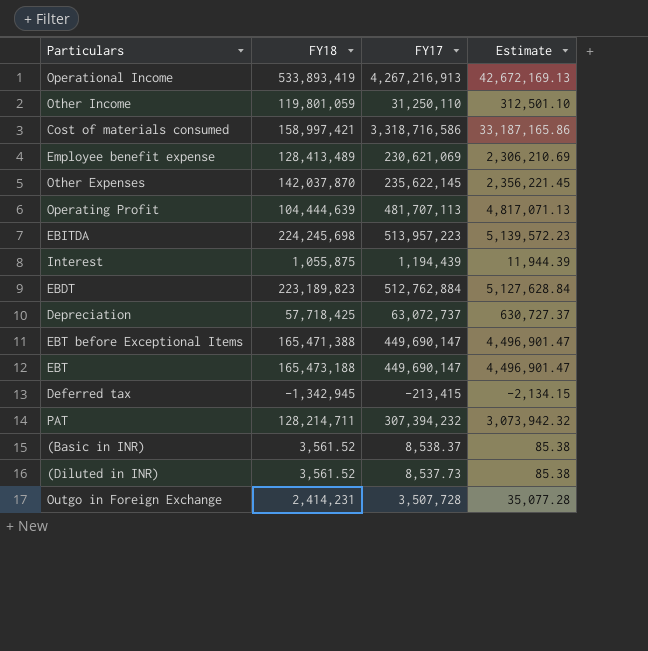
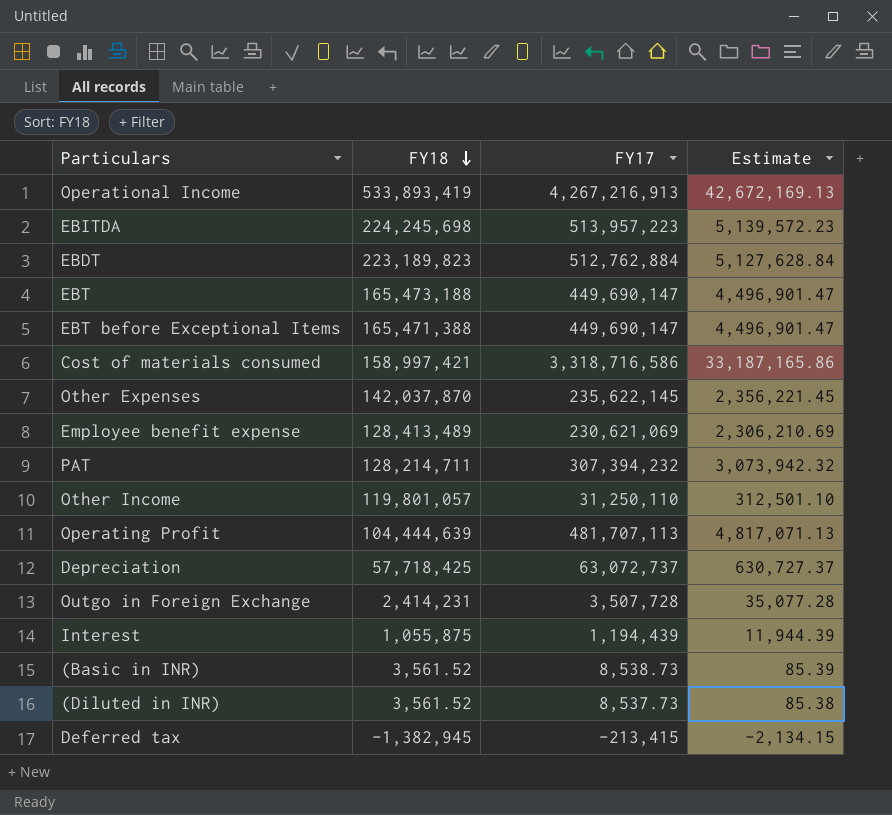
row order: none -> FY18 descending
Other Income | FY18: 119,801,059 -> 119,801,057
(Basic in INR) | FY17: 8,538.37 -> 8,538.73
(Basic in INR) | Estimate: 85.38 -> 85.39
Deferred tax | FY18: -1,342,945 -> -1,382,945

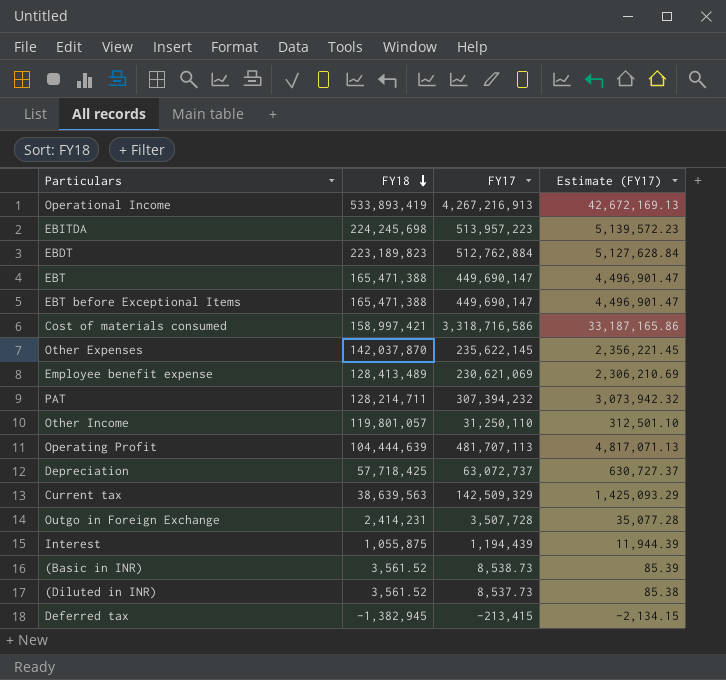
column name: Estimate -> Estimate (FY17)
EBT | FY18: 165,473,188 -> 165,471,388
row Current tax: none -> 38,639,563 | 142,509,329 | 1,425,093.29

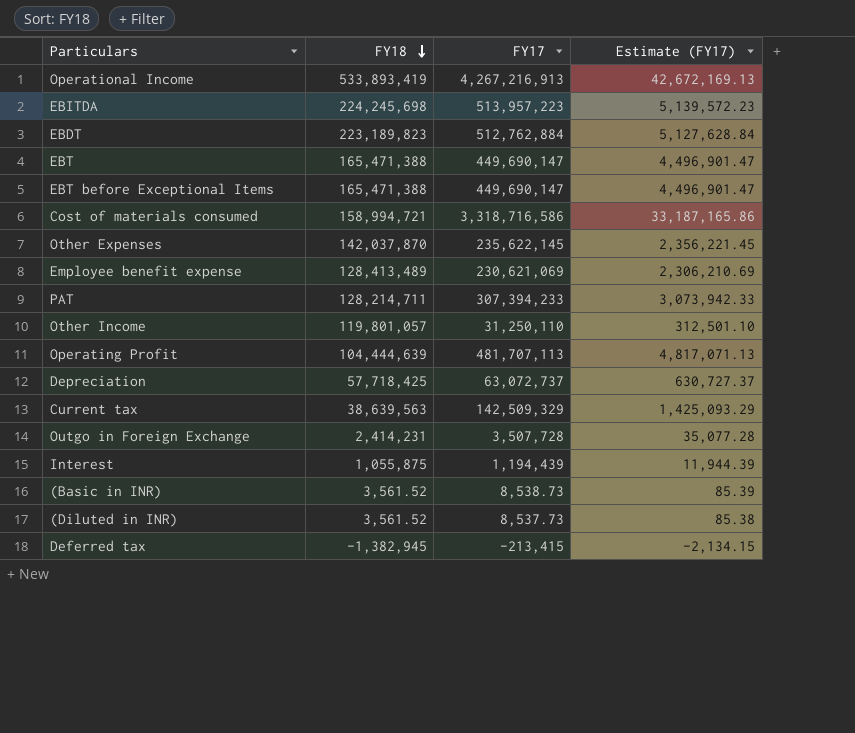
Cost of materials consumed | FY18: 158,997,421 -> 158,994,721
PAT | FY17: 307,394,232 -> 307,394,233
PAT | Estimate (FY17): 3,073,942.32 -> 3,073,942.33

